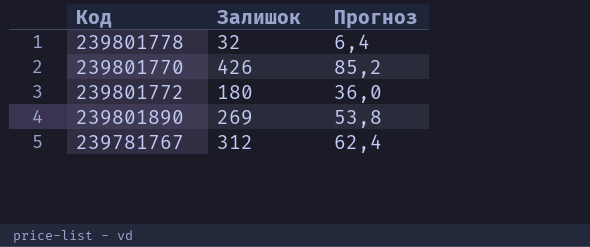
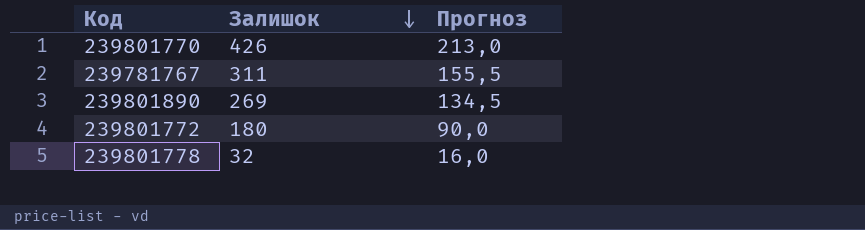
row order: none -> Залишок descending
column Прогноз | formula: [Залишок] * 0,2 -> [Залишок] * 0,5
239781767 | Залишок: 312 -> 311

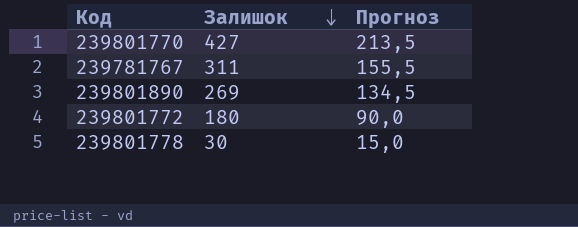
239801770 | Залишок: 426 -> 427
239801770 | Прогноз: 213,0 -> 213,5
239801778 | Залишок: 32 -> 30
239801778 | Прогноз: 16,0 -> 15,0

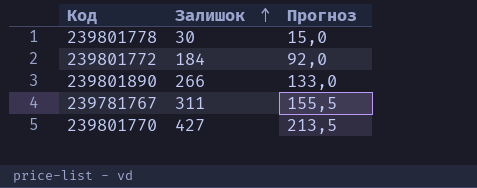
row order: Залишок descending -> Залишок ascending
239801772 | Залишок: 180 -> 184
239801772 | Прогноз: 90,0 -> 92,0
239801890 | Залишок: 269 -> 266
239801890 | Прогноз: 134,5 -> 133,0

